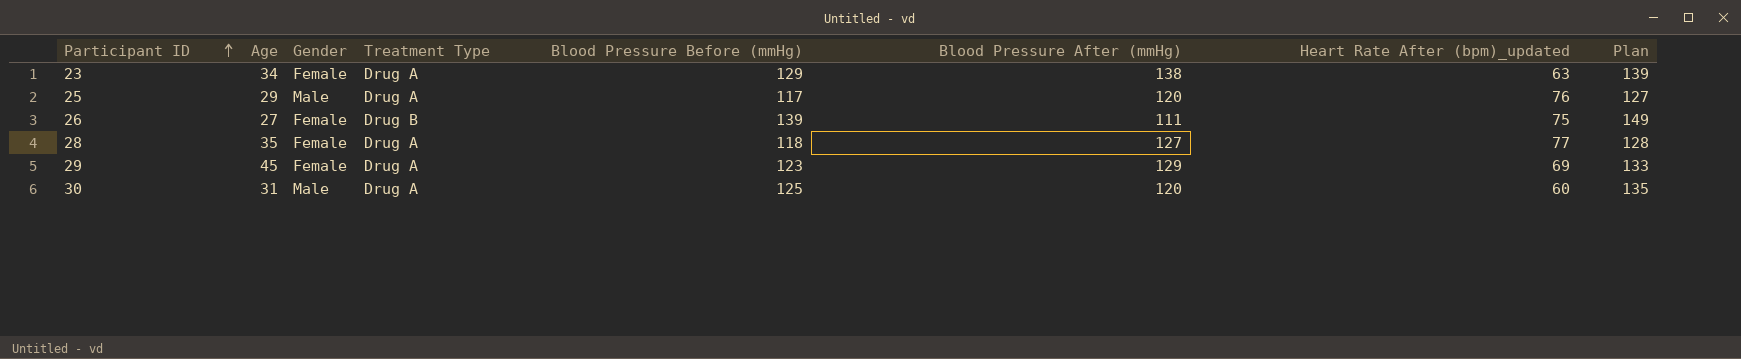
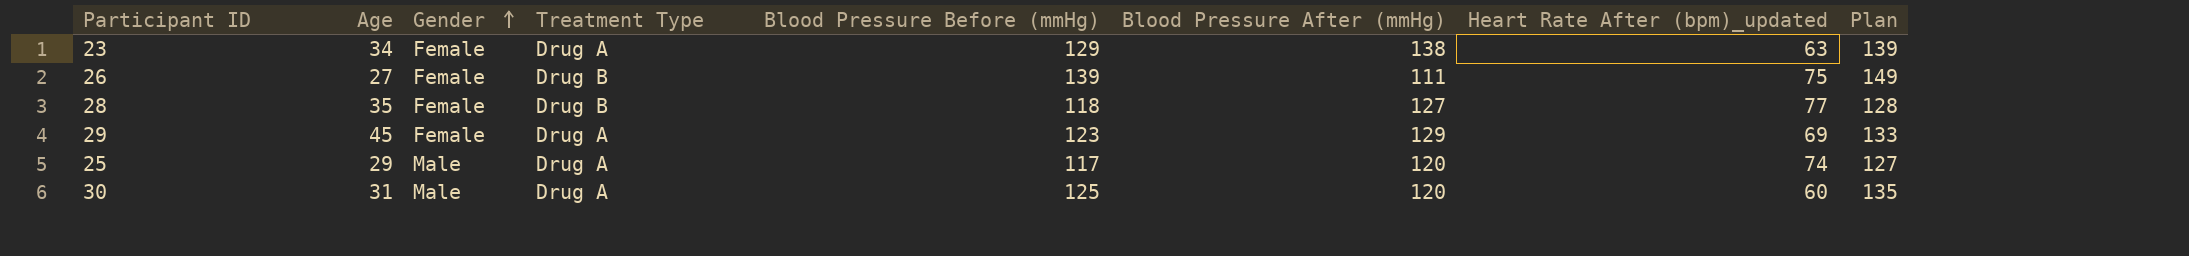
row order: Participant ID ascending -> Gender ascending
28 | Treatment Type: Drug A -> Drug B
25 | Heart Rate After (bpm)_updated: 76 -> 74

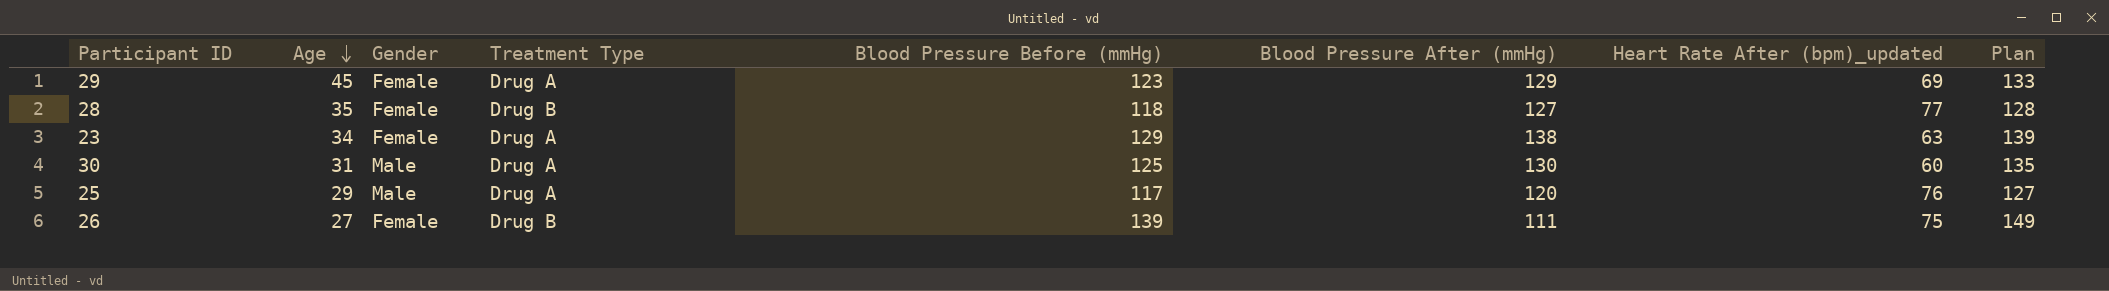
row order: Gender ascending -> Age descending
30 | Blood Pressure After (mmHg): 120 -> 130
25 | Heart Rate After (bpm)_updated: 74 -> 76

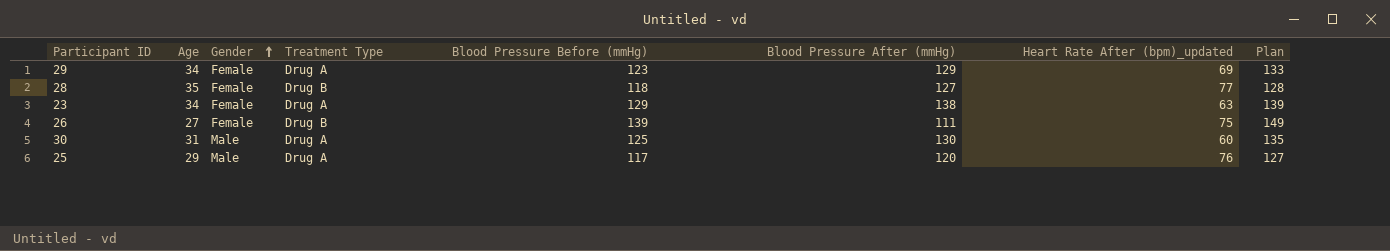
row order: Age descending -> Gender ascending
29 | Age: 45 -> 34

